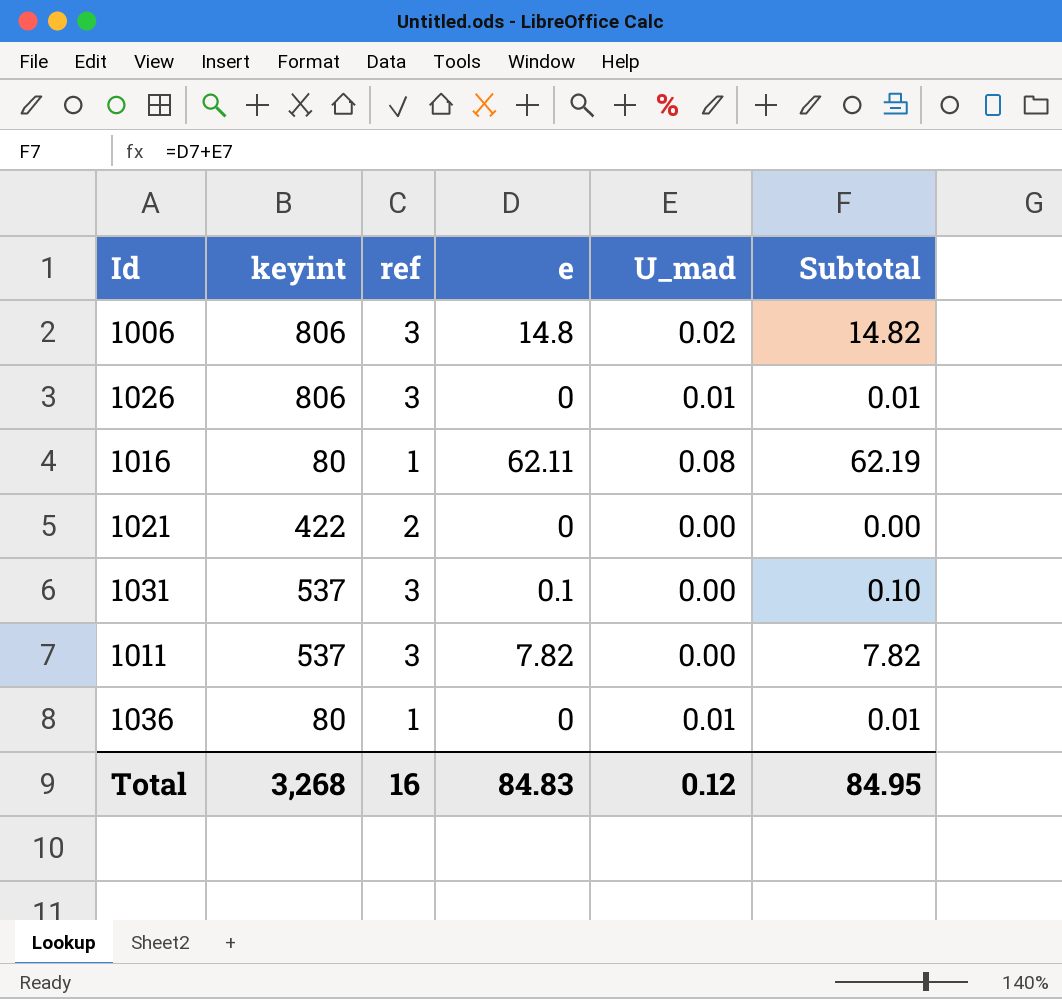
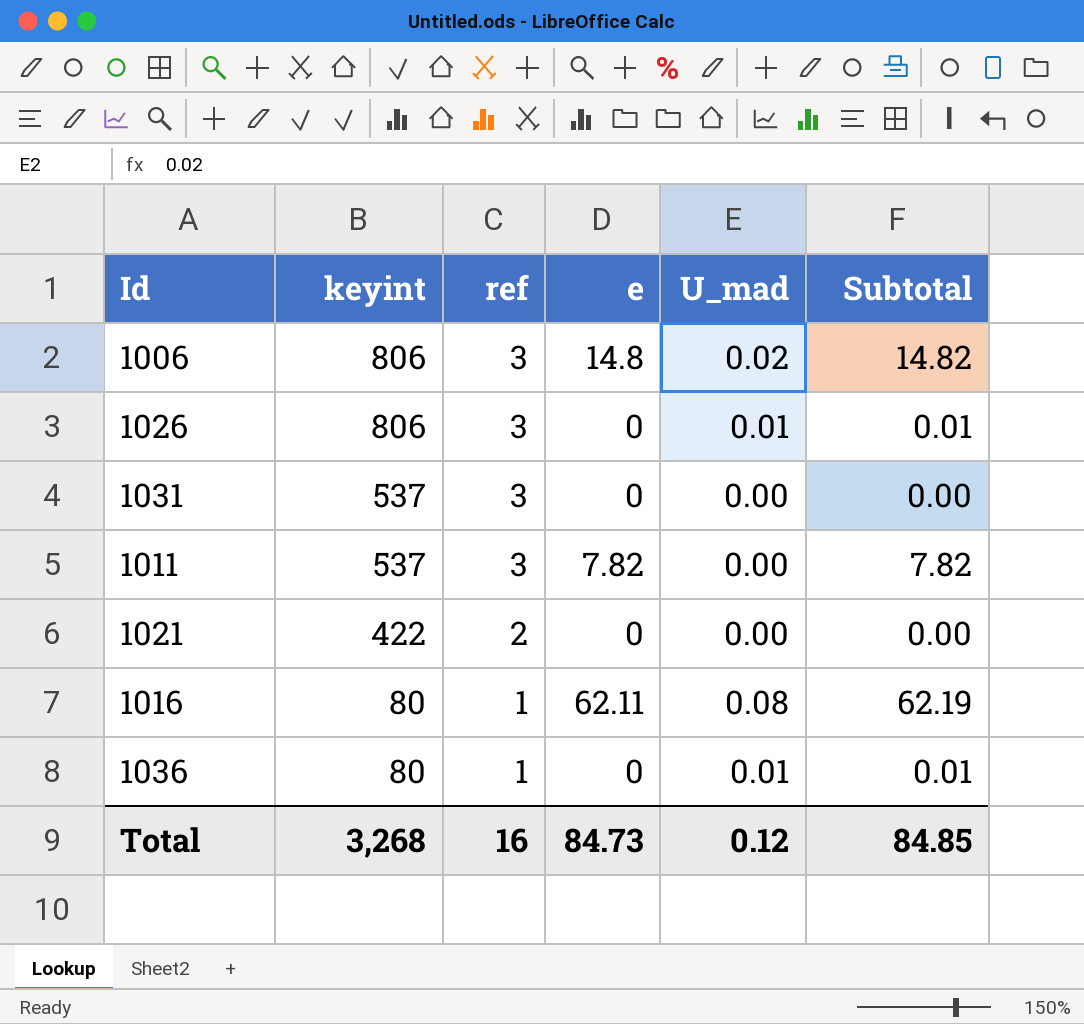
row order: none -> keyint descending
1031 | e: 0.1 -> 0
1031 | Subtotal: 0.10 -> 0.00
Total | e: 84.83 -> 84.73
Total | Subtotal: 84.95 -> 84.85

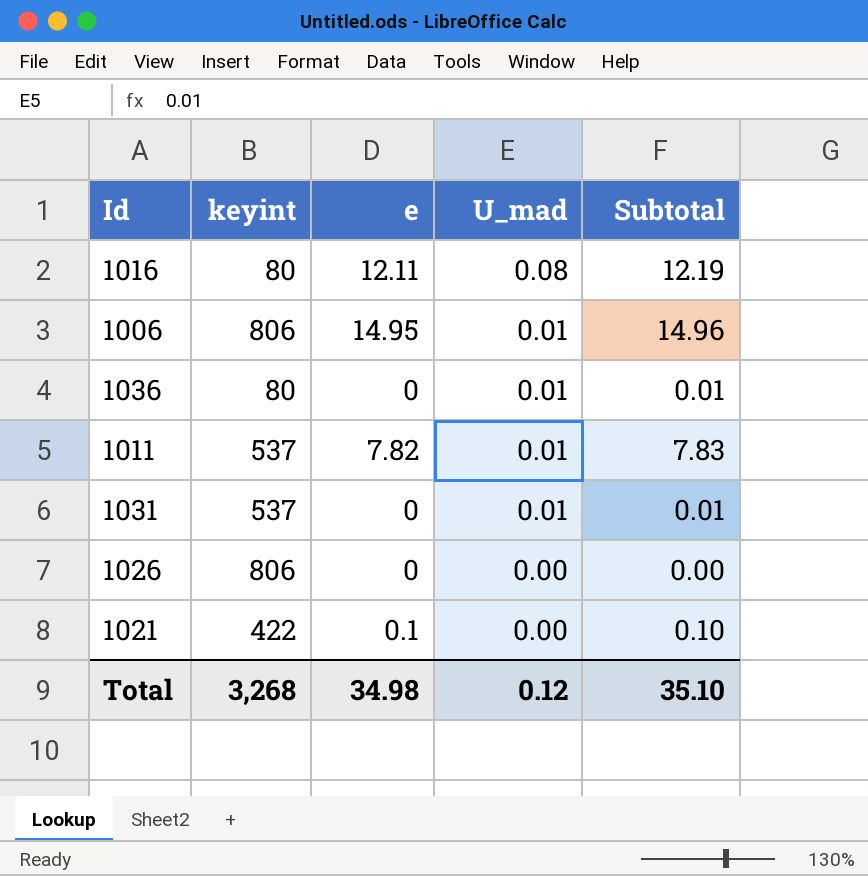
row order: keyint descending -> U_mad descending
column ref | position: 3 -> none
1016 | e: 62.11 -> 12.11
1016 | Subtotal: 62.19 -> 12.19
1006 | e: 14.8 -> 14.95
1006 | U_mad: 0.02 -> 0.01
1006 | Subtotal: 14.82 -> 14.96
1011 | U_mad: 0.00 -> 0.01
1011 | Subtotal: 7.82 -> 7.83
1031 | U_mad: 0.00 -> 0.01
1031 | Subtotal: 0.00 -> 0.01
1026 | U_mad: 0.01 -> 0.00
1026 | Subtotal: 0.01 -> 0.00
1021 | e: 0 -> 0.1
1021 | Subtotal: 0.00 -> 0.10
Total | e: 84.73 -> 34.98
Total | Subtotal: 84.85 -> 35.10

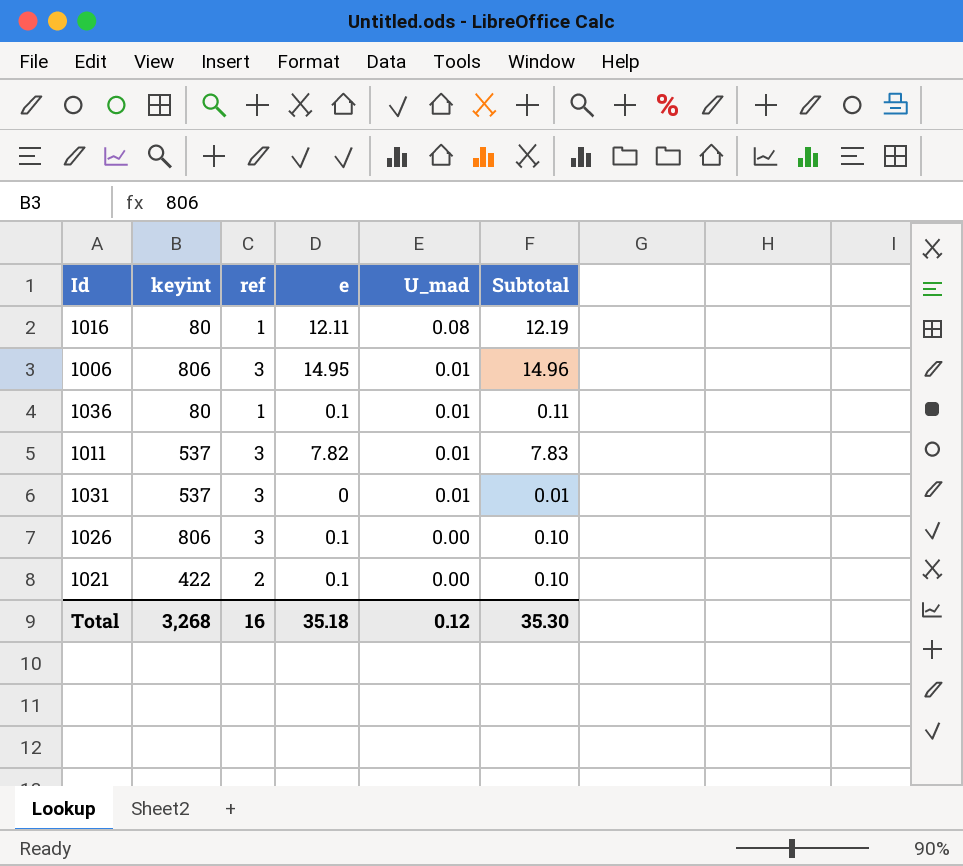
column ref | position: none -> 3
1036 | e: 0 -> 0.1
1036 | Subtotal: 0.01 -> 0.11
1026 | e: 0 -> 0.1
1026 | Subtotal: 0.00 -> 0.10
Total | e: 34.98 -> 35.18
Total | Subtotal: 35.10 -> 35.30

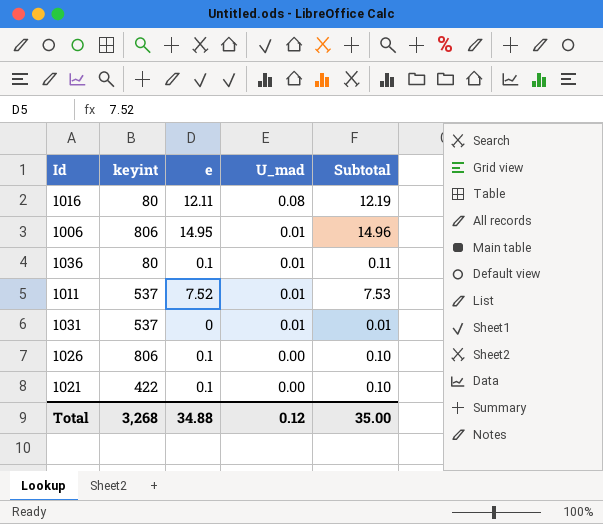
column ref | position: 3 -> none
1011 | e: 7.82 -> 7.52
1011 | Subtotal: 7.83 -> 7.53
Total | e: 35.18 -> 34.88
Total | Subtotal: 35.30 -> 35.00

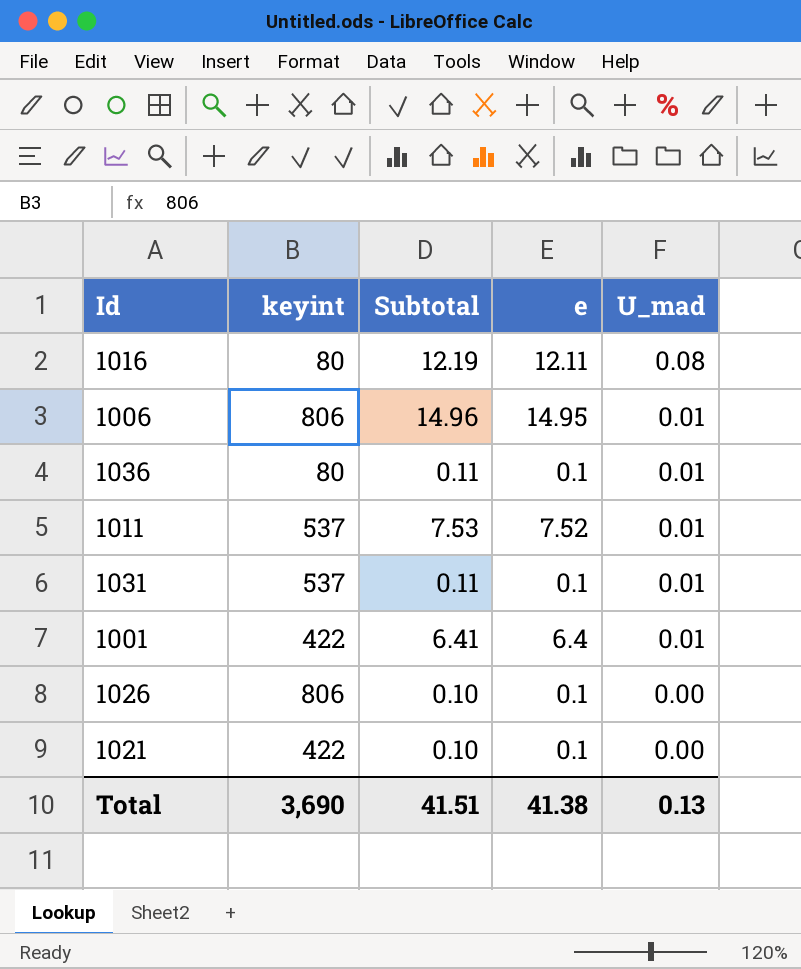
column Subtotal | position: 5 -> 3
1031 | Subtotal: 0.01 -> 0.11
1031 | e: 0 -> 0.1
row 1001: none -> 422 | 6.41 | 6.4 | 0.01
Total | keyint: 3,268 -> 3,690
Total | Subtotal: 35.00 -> 41.51
Total | e: 34.88 -> 41.38
Total | U_mad: 0.12 -> 0.13

